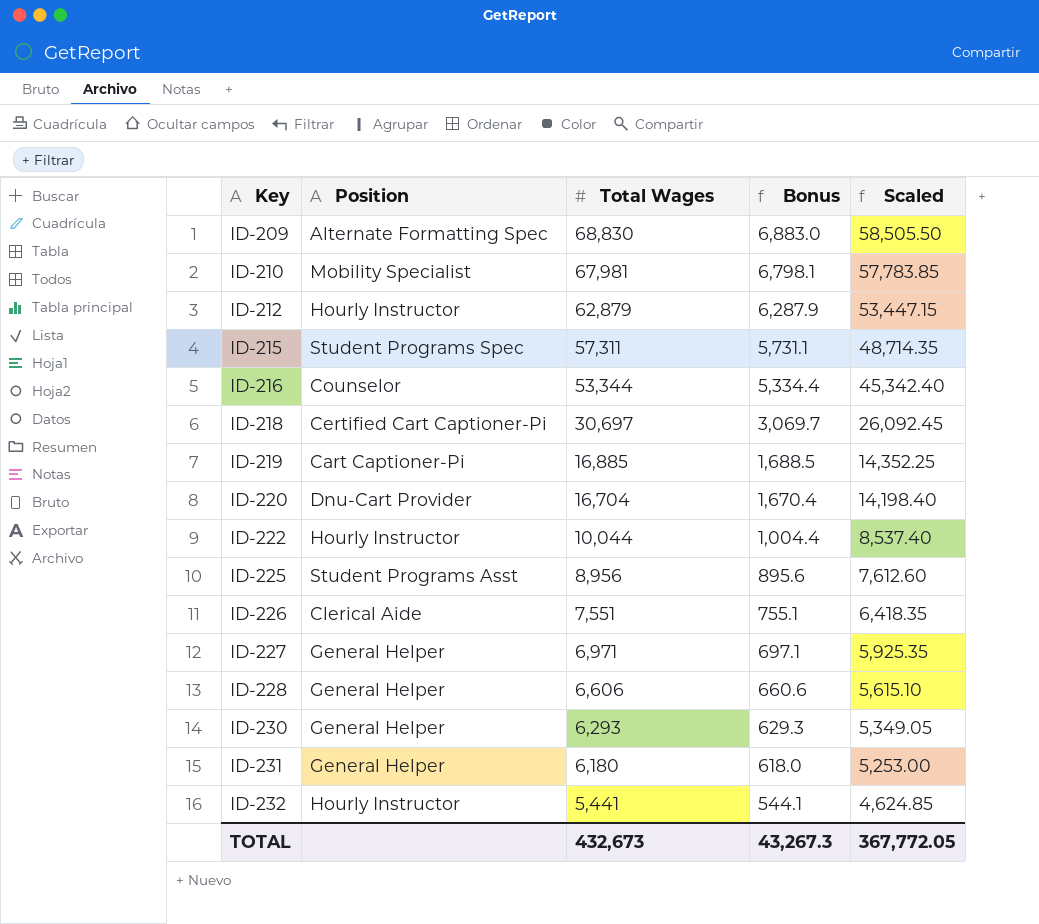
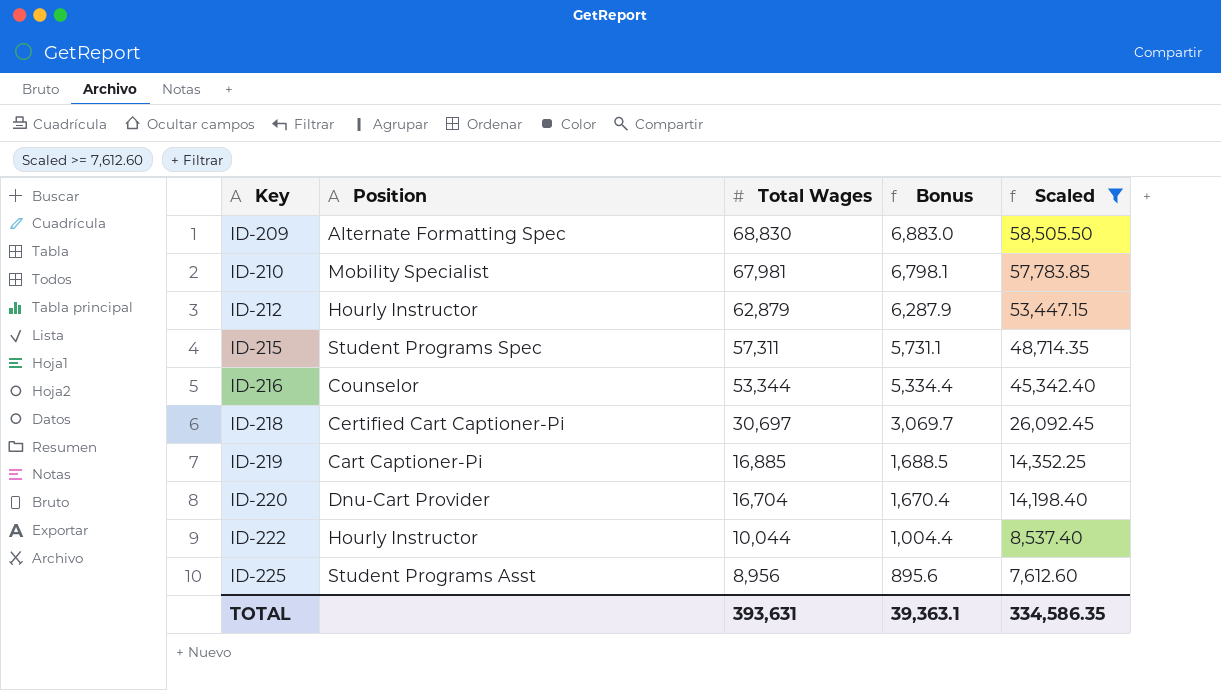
filter: none -> Scaled >= 7,612.60
TOTAL | Total Wages: 432,673 -> 393,631
TOTAL | Bonus: 43,267.3 -> 39,363.1
TOTAL | Scaled: 367,772.05 -> 334,586.35

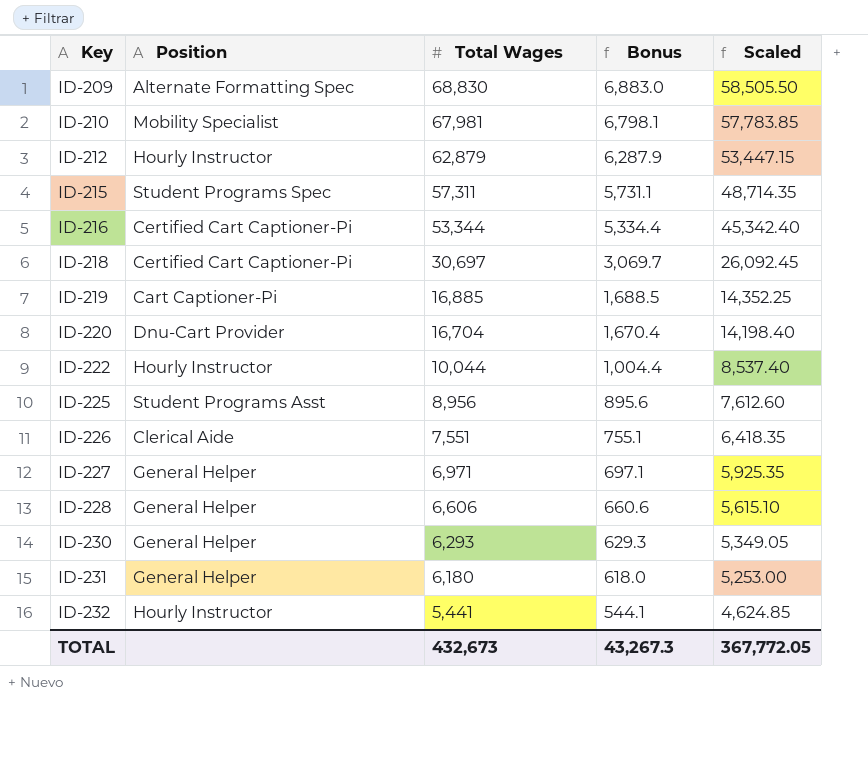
filter: Scaled >= 7,612.60 -> none
ID-216 | Position: Counselor -> Certified Cart Captioner-Pi
TOTAL | Total Wages: 393,631 -> 432,673
TOTAL | Bonus: 39,363.1 -> 43,267.3
TOTAL | Scaled: 334,586.35 -> 367,772.05

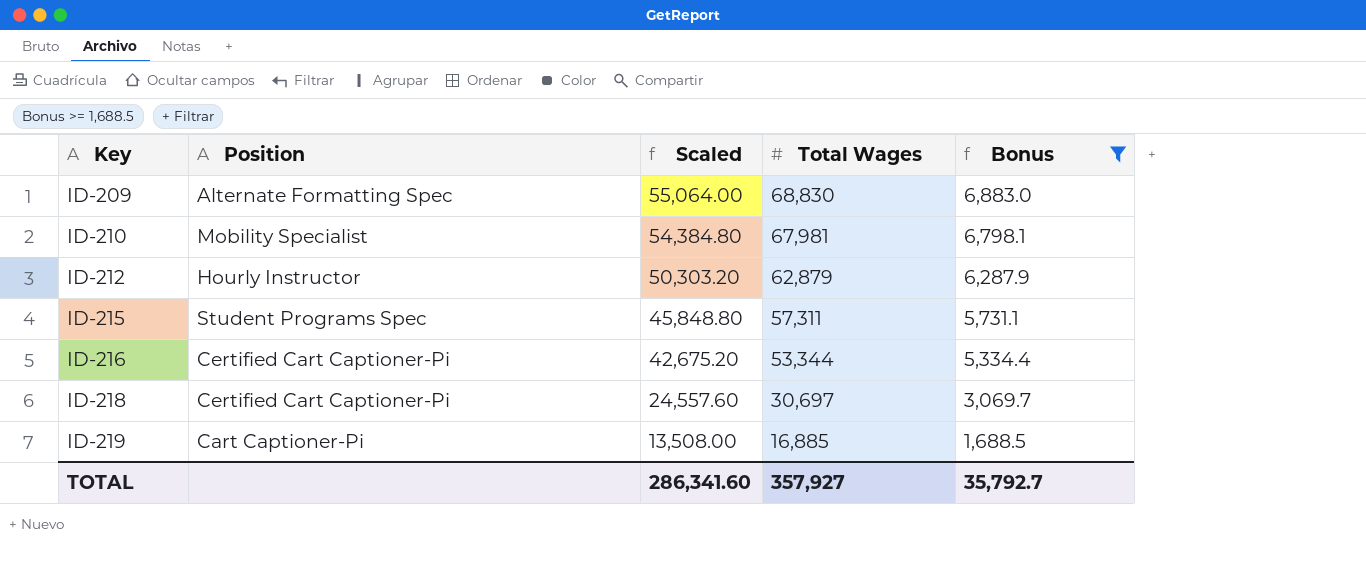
filter: none -> Bonus >= 1,688.5
column Scaled | formula: [Total Wages] * 0.85 -> [Total Wages] * 0.8
column Scaled | position: 5 -> 3
TOTAL | Scaled: 367,772.05 -> 286,341.60
TOTAL | Total Wages: 432,673 -> 357,927
TOTAL | Bonus: 43,267.3 -> 35,792.7

